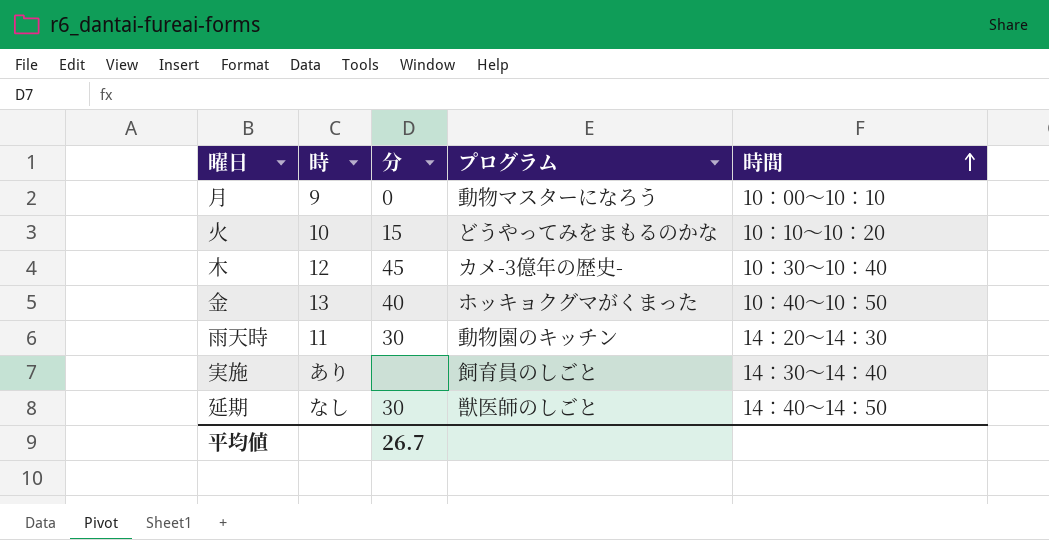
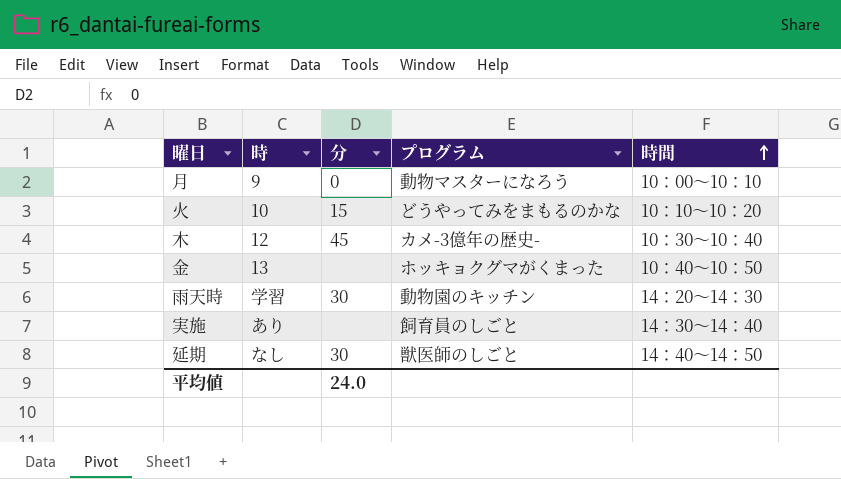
金 | 分: 40 -> none
雨天時 | 時: 11 -> 学習
平均値 | 分: 26.7 -> 24.0

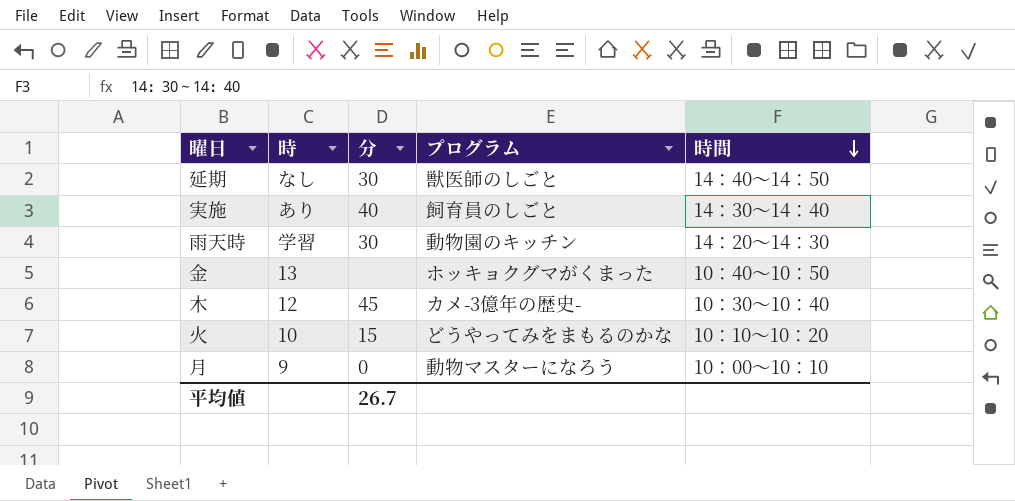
row order: 時間 ascending -> 時間 descending
実施 | 分: none -> 40
平均値 | 分: 24.0 -> 26.7

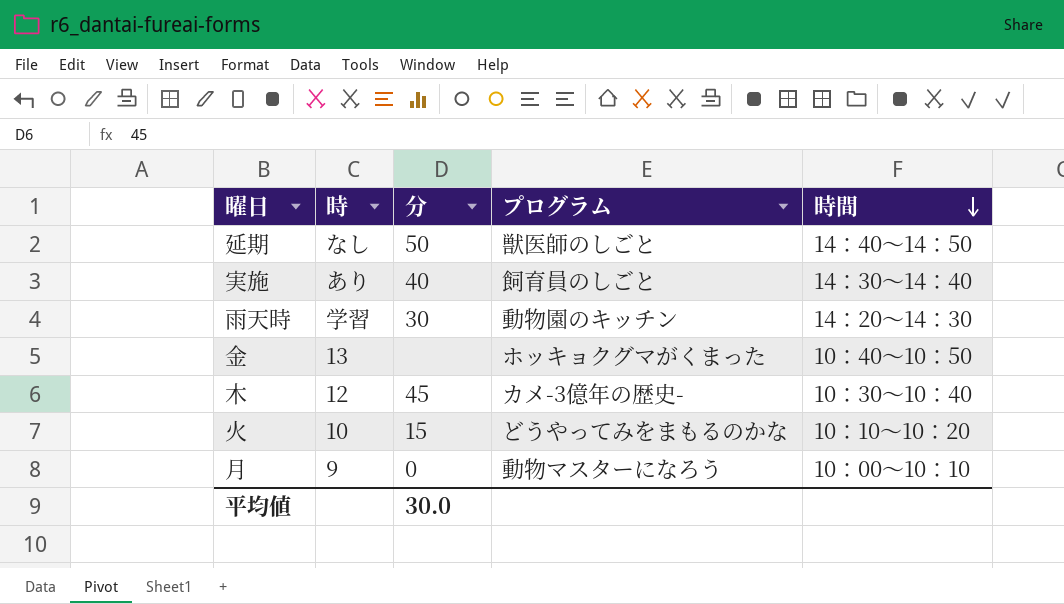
延期 | 分: 30 -> 50
平均値 | 分: 26.7 -> 30.0

